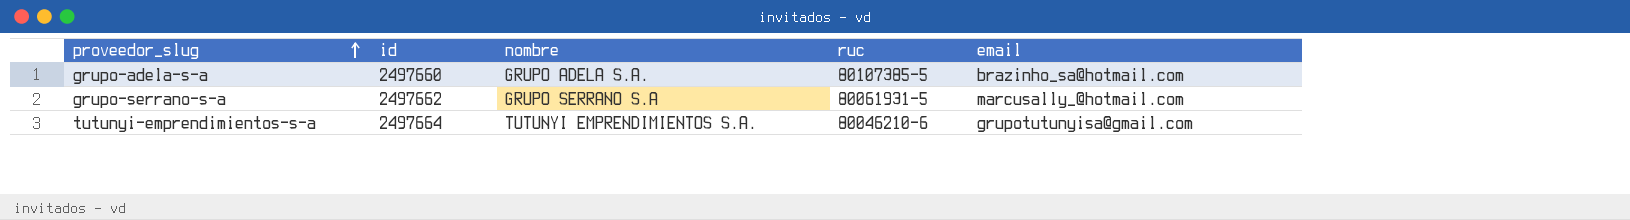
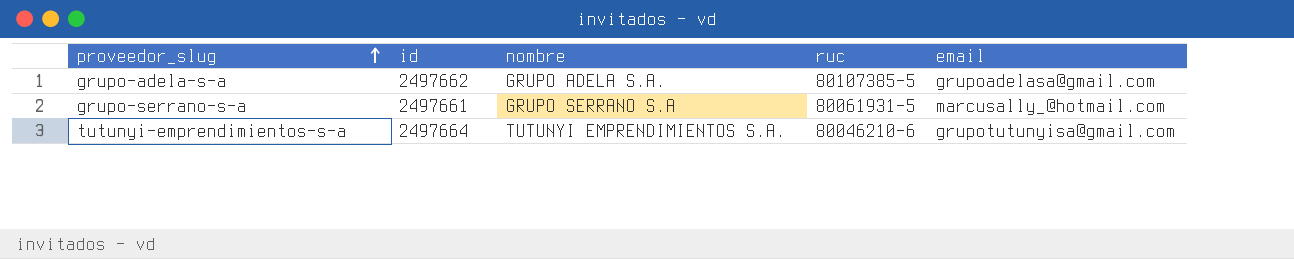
grupo-adela-s-a | id: 2497660 -> 2497662
grupo-adela-s-a | email: brazinho_sa@hotmail.com -> grupoadelasa@gmail.com
grupo-serrano-s-a | id: 2497662 -> 2497661

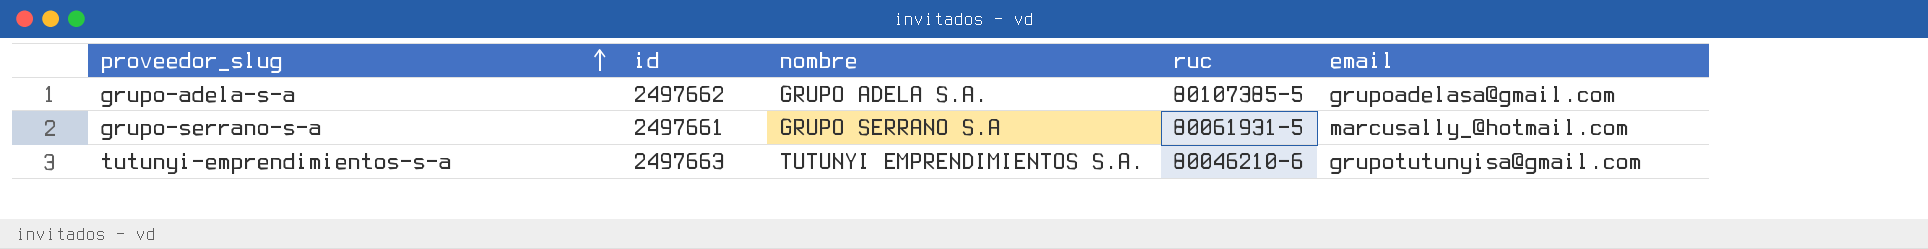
tutunyi-emprendimientos-s-a | id: 2497664 -> 2497663

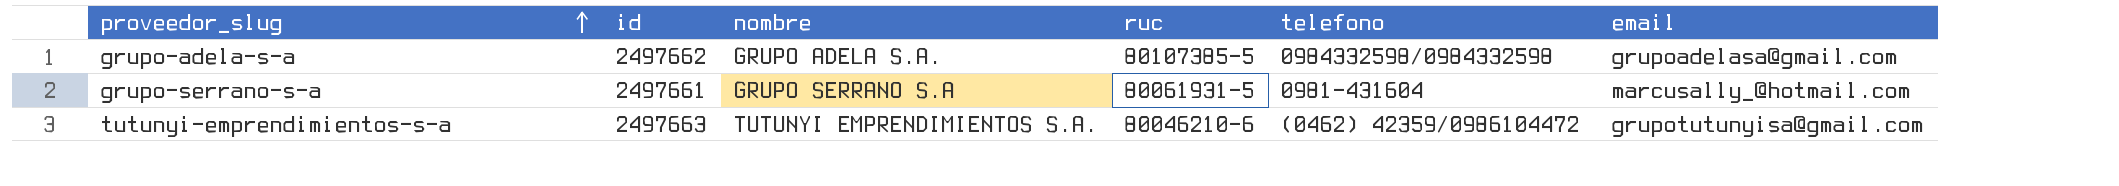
column telefono | position: none -> 5

